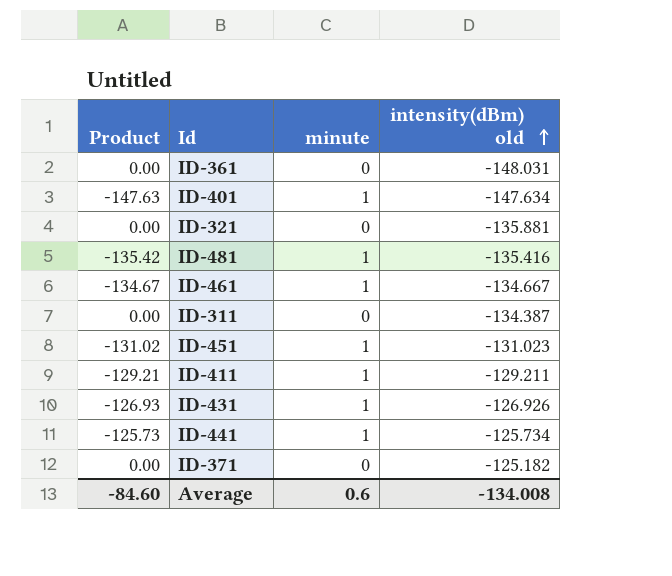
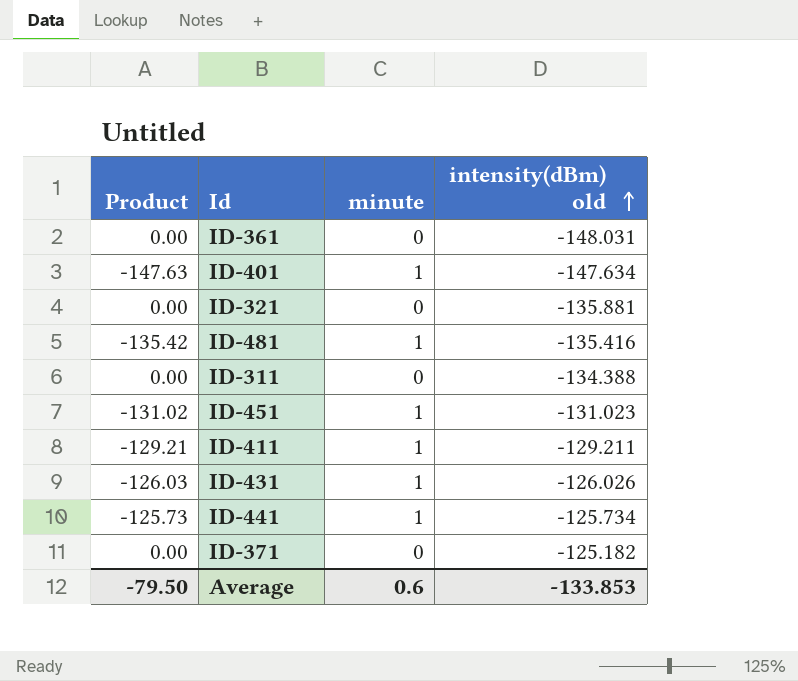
row ID-461: -134.67 | 1 | -134.667 -> none
ID-311 | intensity(dBm) old: -134.387 -> -134.388
ID-431 | Product: -126.93 -> -126.03
ID-431 | intensity(dBm) old: -126.926 -> -126.026
Average | Product: -84.60 -> -79.50
Average | intensity(dBm) old: -134.008 -> -133.853

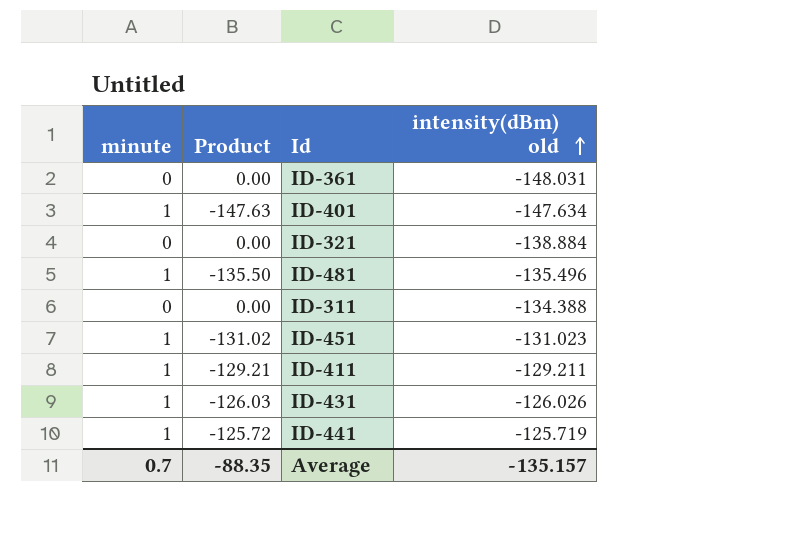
column minute | position: 3 -> 1
row ID-371: 0.00 | 0 | -125.182 -> none
ID-321 | intensity(dBm) old: -135.881 -> -138.884
ID-481 | Product: -135.42 -> -135.50
ID-481 | intensity(dBm) old: -135.416 -> -135.496
ID-441 | Product: -125.73 -> -125.72
ID-441 | intensity(dBm) old: -125.734 -> -125.719
Average | minute: 0.6 -> 0.7
Average | Product: -79.50 -> -88.35
Average | intensity(dBm) old: -133.853 -> -135.157

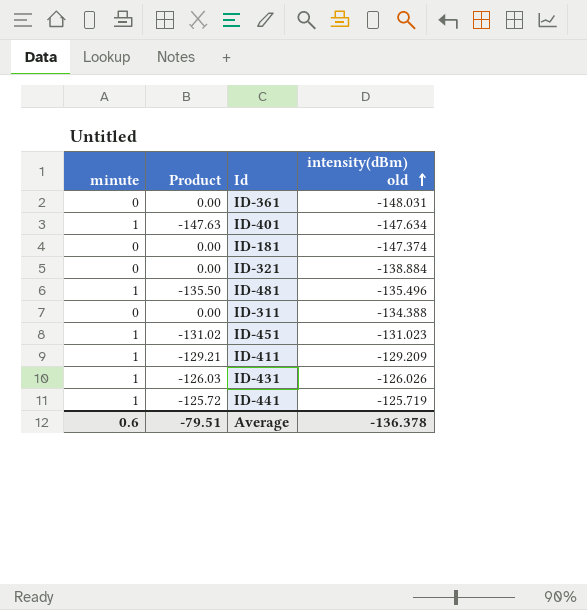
row ID-181: none -> 0 | 0.00 | -147.374
ID-411 | intensity(dBm) old: -129.211 -> -129.209
Average | minute: 0.7 -> 0.6
Average | Product: -88.35 -> -79.51
Average | intensity(dBm) old: -135.157 -> -136.378

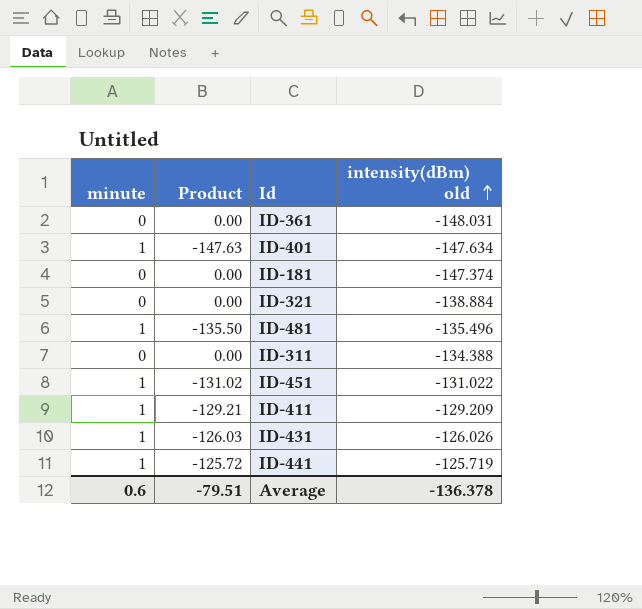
ID-451 | intensity(dBm) old: -131.023 -> -131.022

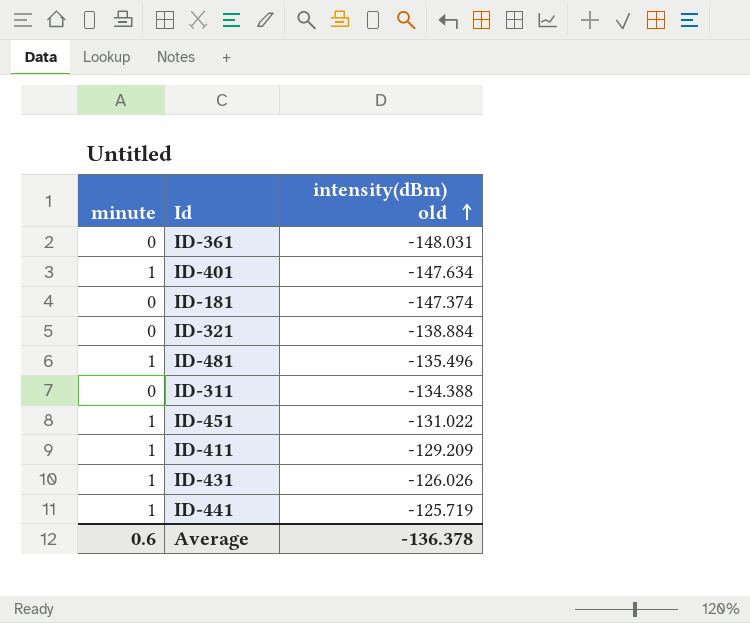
column Product | formula: [minute] * [intensity(dBm) old] -> none

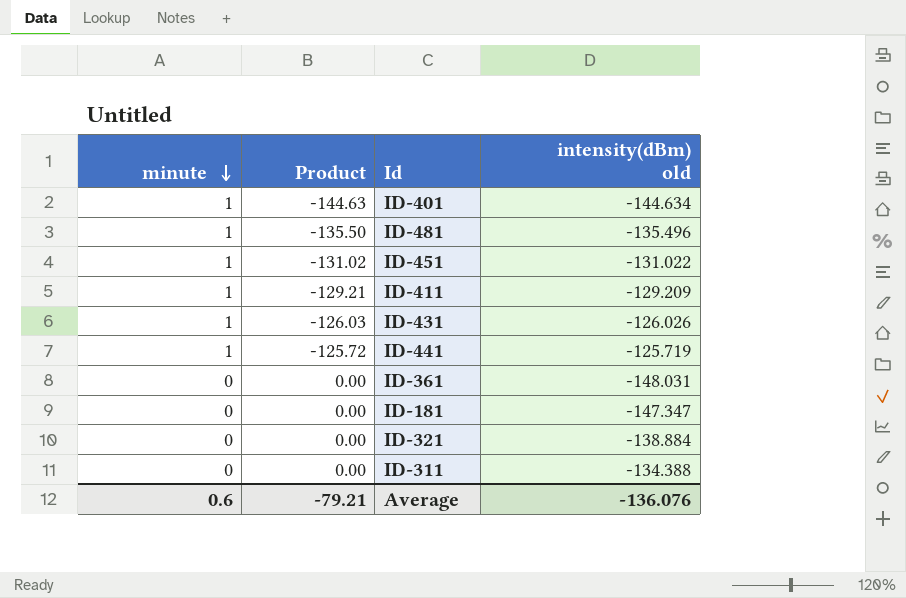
row order: intensity(dBm) old ascending -> minute descending
column Product | formula: none -> [minute] * [intensity(dBm) old]
ID-401 | intensity(dBm) old: -147.634 -> -144.634
ID-181 | intensity(dBm) old: -147.374 -> -147.347
Average | intensity(dBm) old: -136.378 -> -136.076

